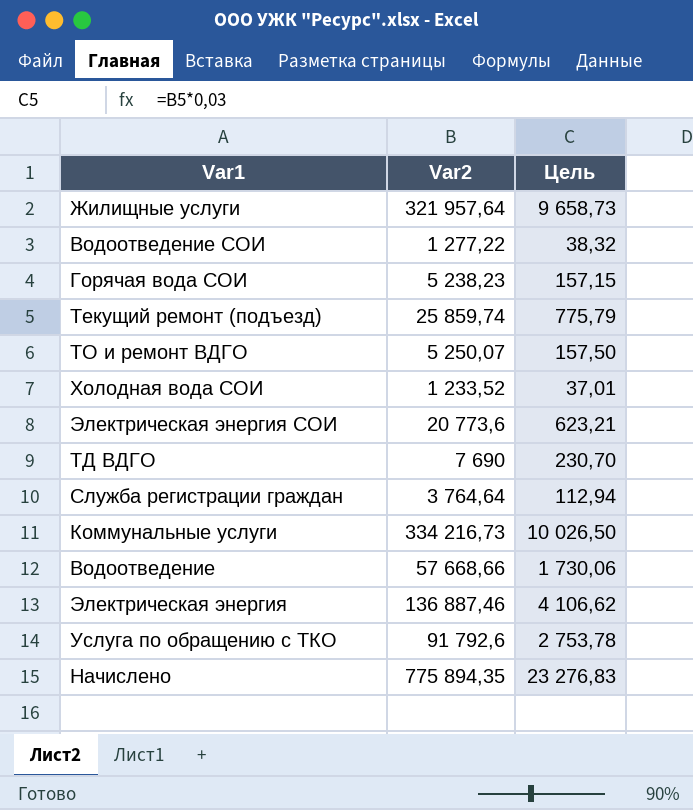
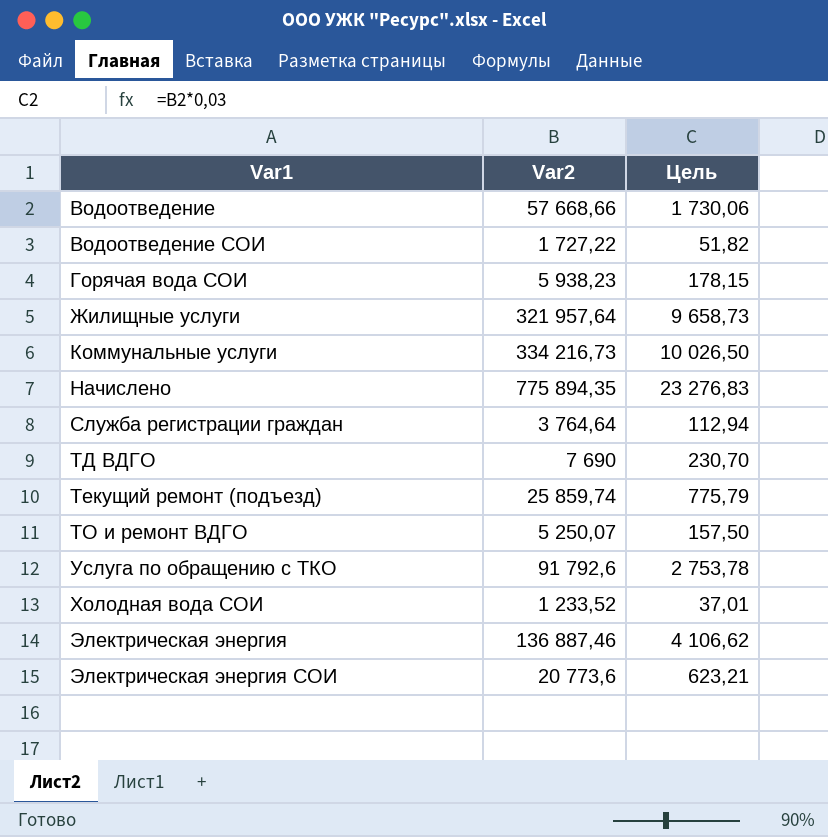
row order: none -> Var1 ascending
Водоотведение СОИ | Var2: 1 277,22 -> 1 727,22
Водоотведение СОИ | Цель: 38,32 -> 51,82
Горячая вода СОИ | Var2: 5 238,23 -> 5 938,23
Горячая вода СОИ | Цель: 157,15 -> 178,15

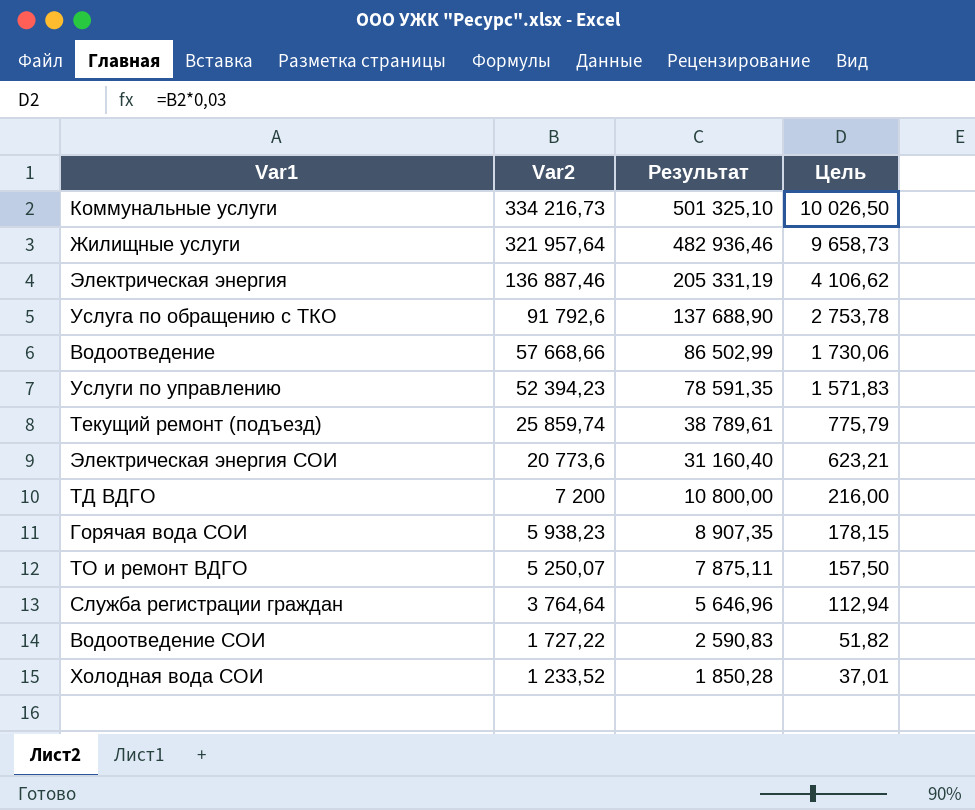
row order: Var1 ascending -> Var2 descending
column Результат | formula: none -> [Var2] * 1,5
row Начислено: 775 894,35 | 23 276,83 -> none
row Услуги по управлению: none -> 52 394,23 | 78 591,35 | 1 571,83
ТД ВДГО | Var2: 7 690 -> 7 200
ТД ВДГО | Цель: 230,70 -> 216,00

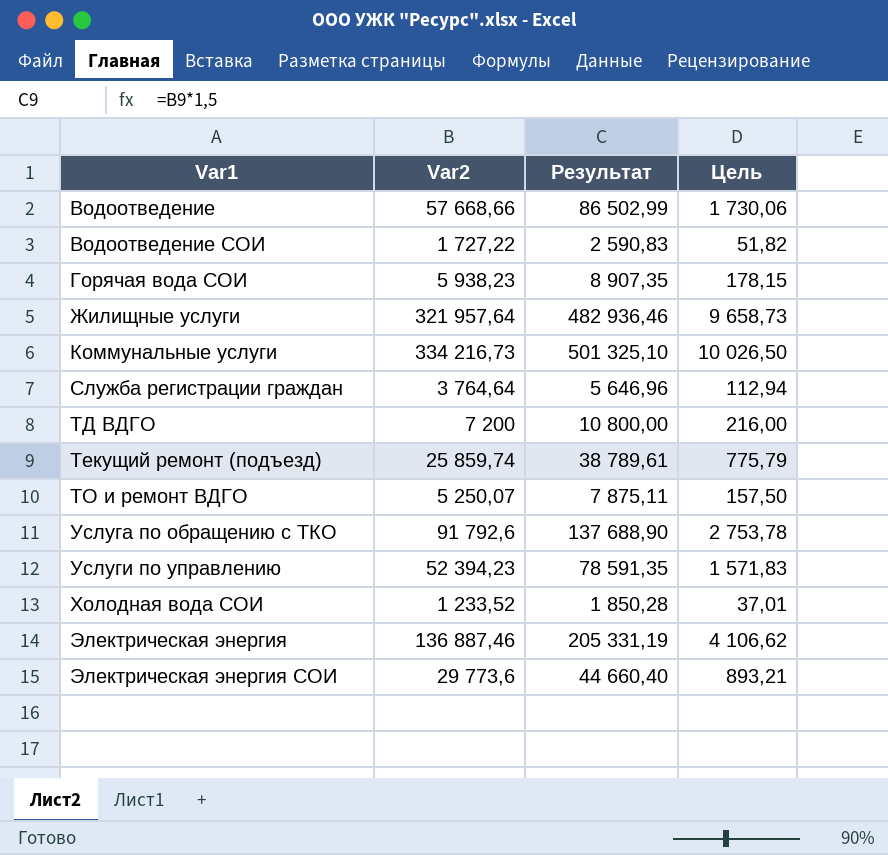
row order: Var2 descending -> Var1 ascending
Электрическая энергия СОИ | Var2: 20 773,6 -> 29 773,6
Электрическая энергия СОИ | Результат: 31 160,40 -> 44 660,40
Электрическая энергия СОИ | Цель: 623,21 -> 893,21

